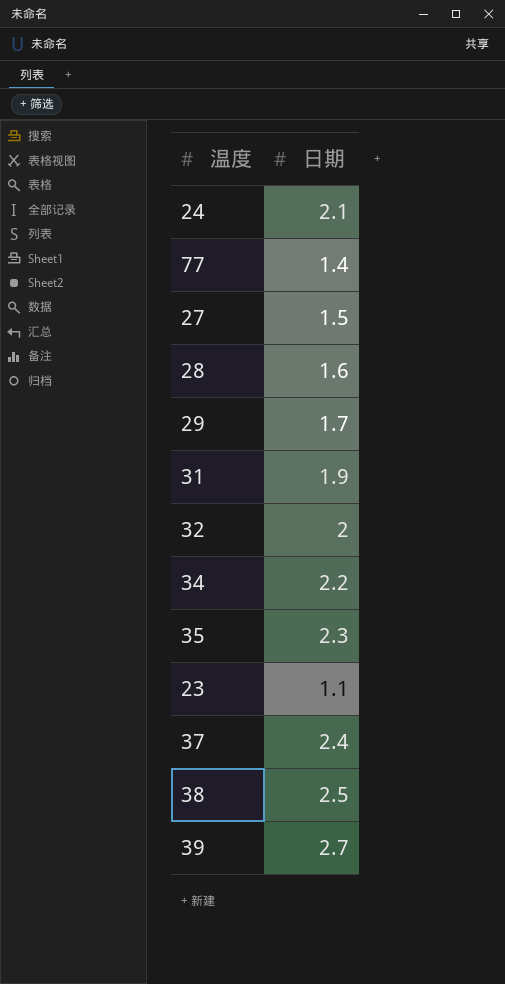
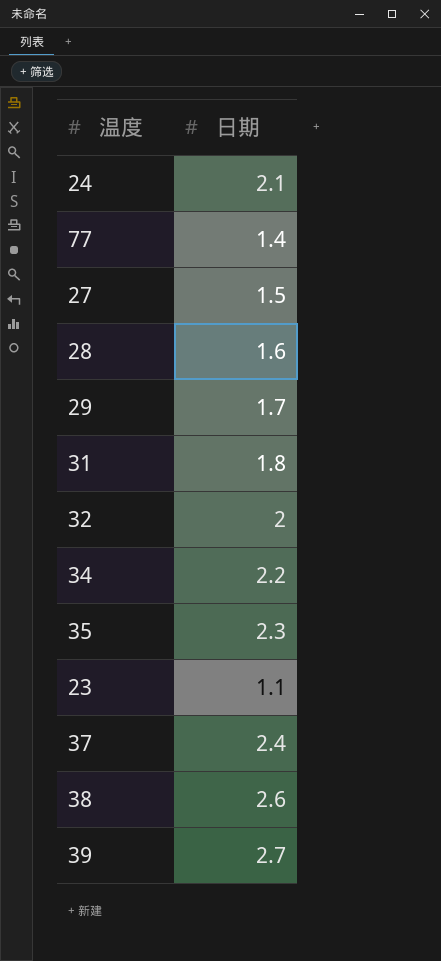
31 | 日期: 1.9 -> 1.8
38 | 日期: 2.5 -> 2.6

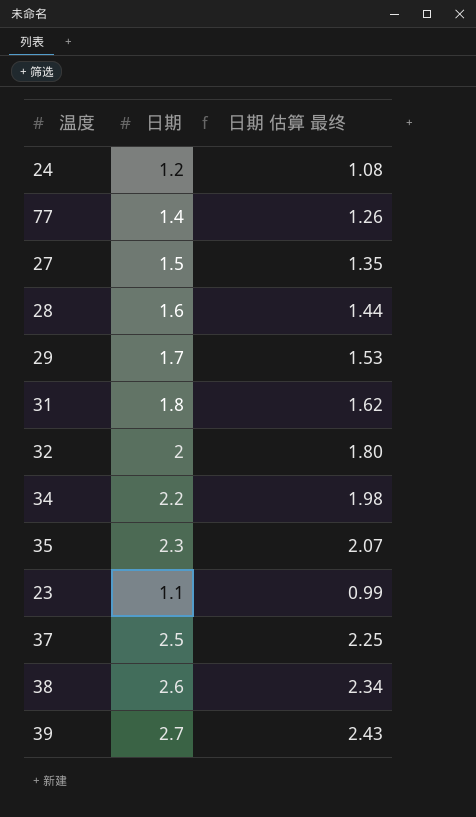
column 日期 估算 最终 | formula: none -> [日期] * 0.9
24 | 日期: 2.1 -> 1.2
37 | 日期: 2.4 -> 2.5

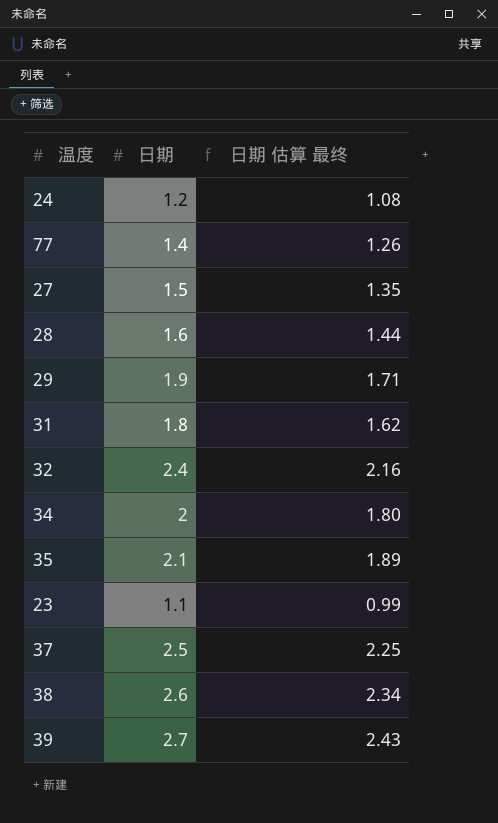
29 | 日期: 1.7 -> 1.9
29 | 日期 估算 最终: 1.53 -> 1.71
32 | 日期: 2 -> 2.4
32 | 日期 估算 最终: 1.80 -> 2.16
34 | 日期: 2.2 -> 2
34 | 日期 估算 最终: 1.98 -> 1.80
35 | 日期: 2.3 -> 2.1
35 | 日期 估算 最终: 2.07 -> 1.89

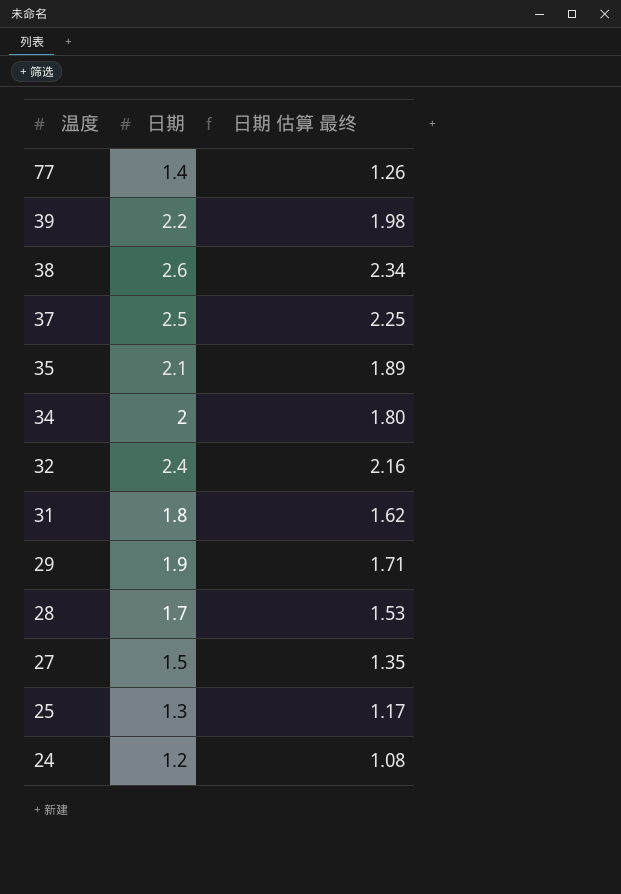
row order: none -> 温度 descending
row 23: 1.1 | 0.99 -> none
39 | 日期: 2.7 -> 2.2
39 | 日期 估算 最终: 2.43 -> 1.98
28 | 日期: 1.6 -> 1.7
28 | 日期 估算 最终: 1.44 -> 1.53
row 25: none -> 1.3 | 1.17

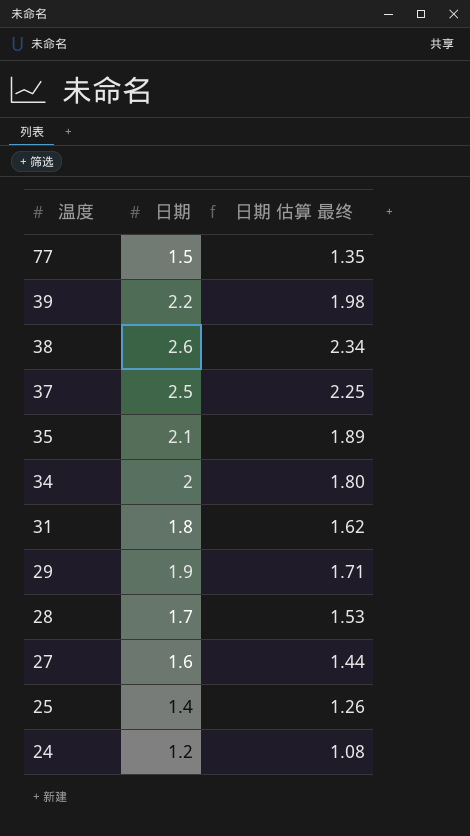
row 32: 2.4 | 2.16 -> none
77 | 日期: 1.4 -> 1.5
77 | 日期 估算 最终: 1.26 -> 1.35
27 | 日期: 1.5 -> 1.6
27 | 日期 估算 最终: 1.35 -> 1.44
25 | 日期: 1.3 -> 1.4
25 | 日期 估算 最终: 1.17 -> 1.26

